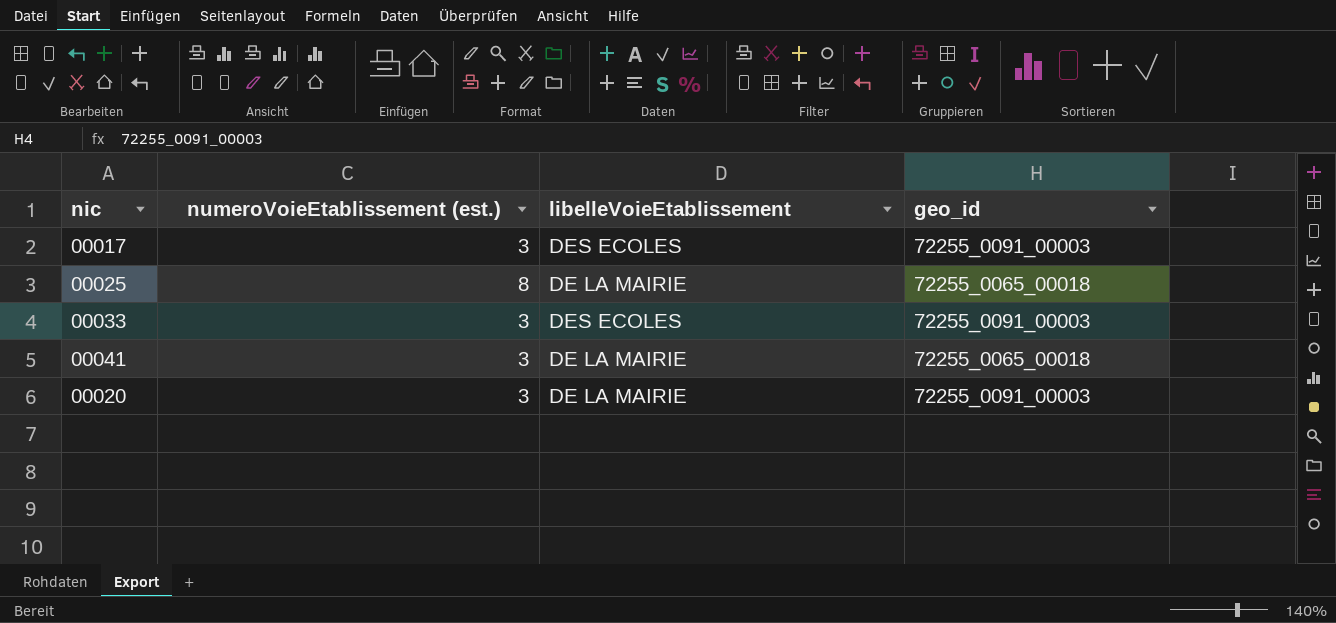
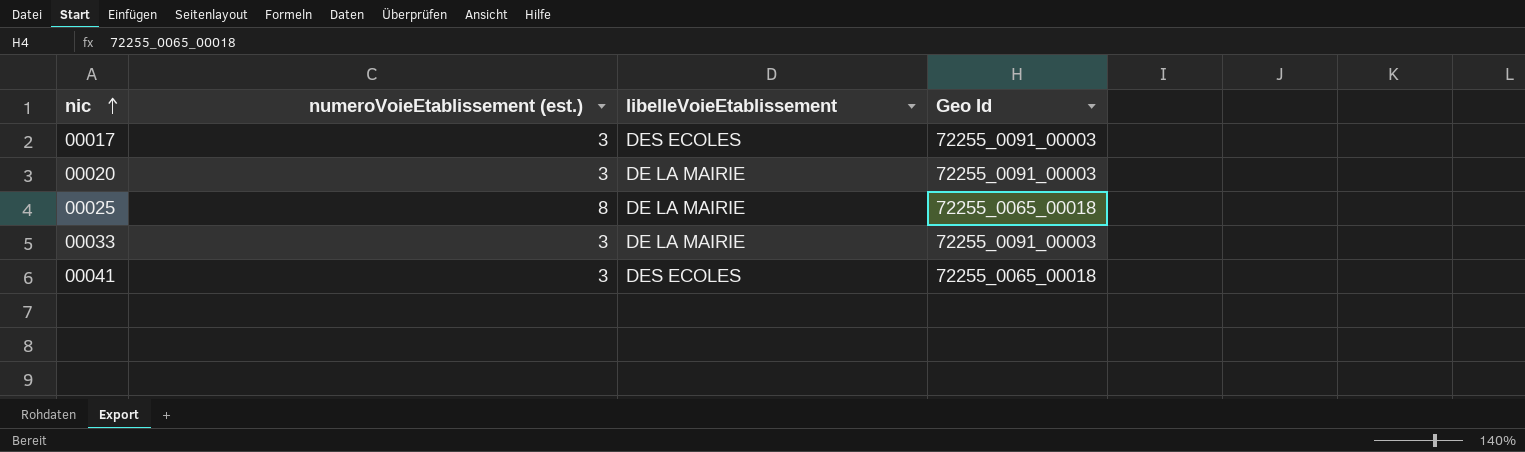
row order: none -> nic ascending
column name: geo_id -> Geo Id
00033 | libelleVoieEtablissement: DES ECOLES -> DE LA MAIRIE
00041 | libelleVoieEtablissement: DE LA MAIRIE -> DES ECOLES

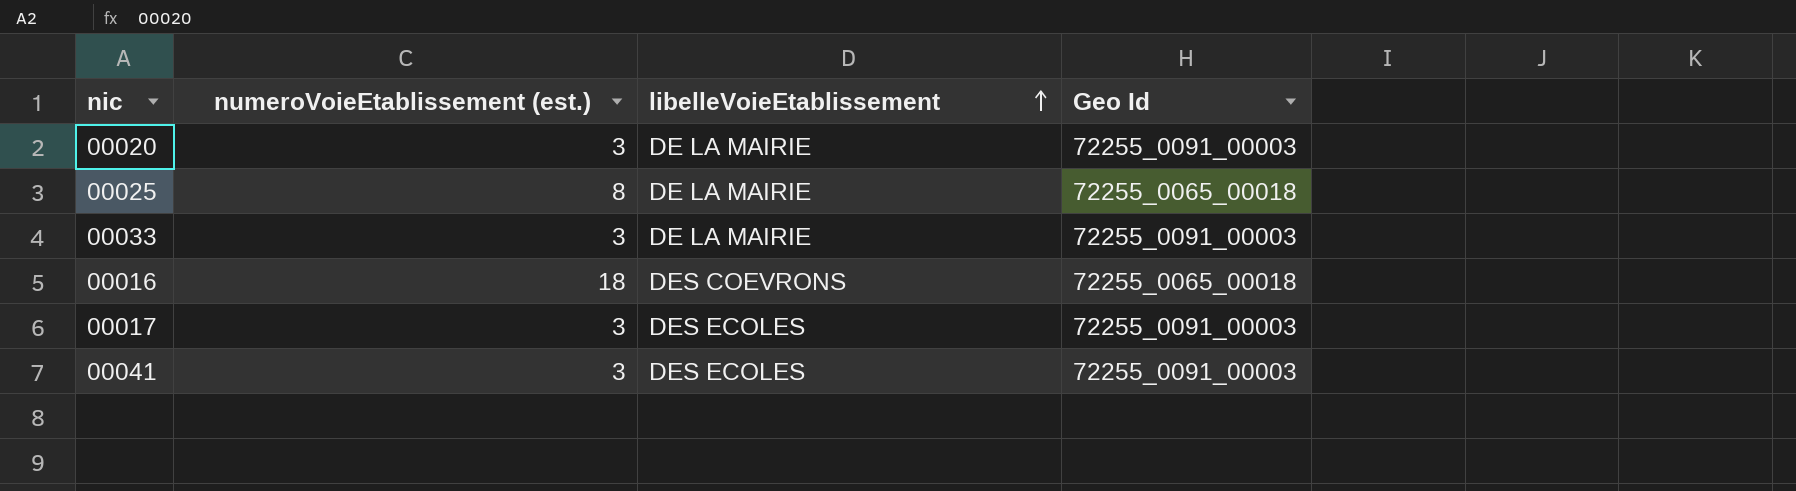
row order: nic ascending -> libelleVoieEtablissement ascending
row 00016: none -> 18 | DES COEVRONS | 72255_0065_00018
00041 | Geo Id: 72255_0065_00018 -> 72255_0091_00003

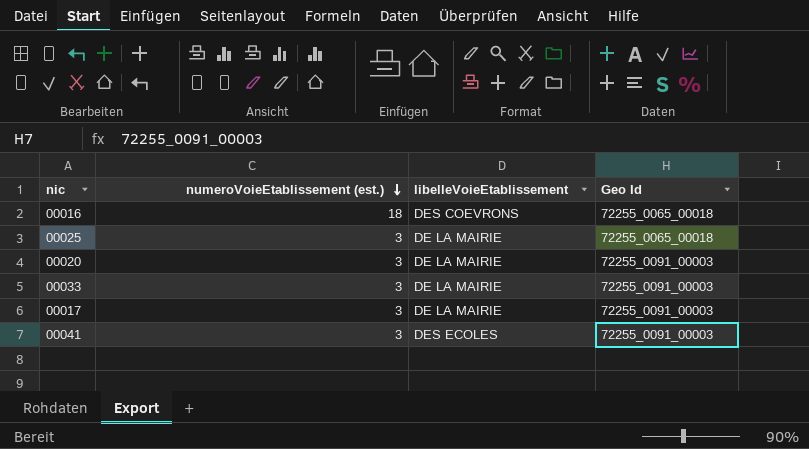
row order: libelleVoieEtablissement ascending -> numeroVoieEtablissement (est.) descending
00025 | numeroVoieEtablissement (est.): 8 -> 3
00017 | libelleVoieEtablissement: DES ECOLES -> DE LA MAIRIE

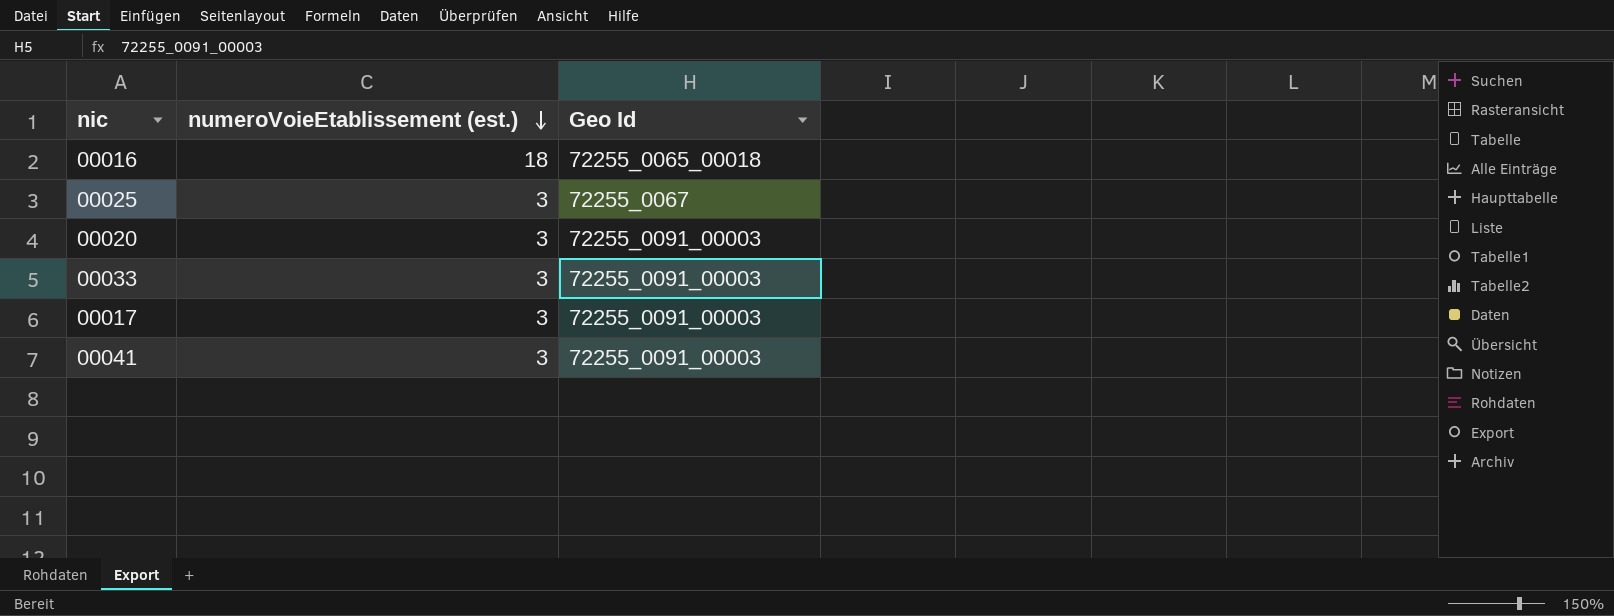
column libelleVoieEtablissement | position: 3 -> none
00025 | Geo Id: 72255_0065_00018 -> 72255_0067

